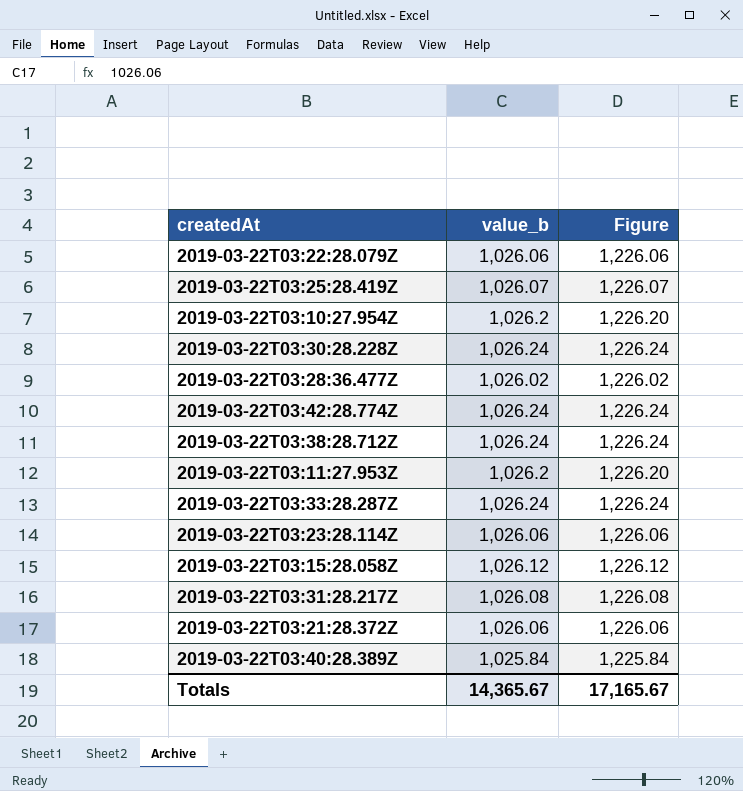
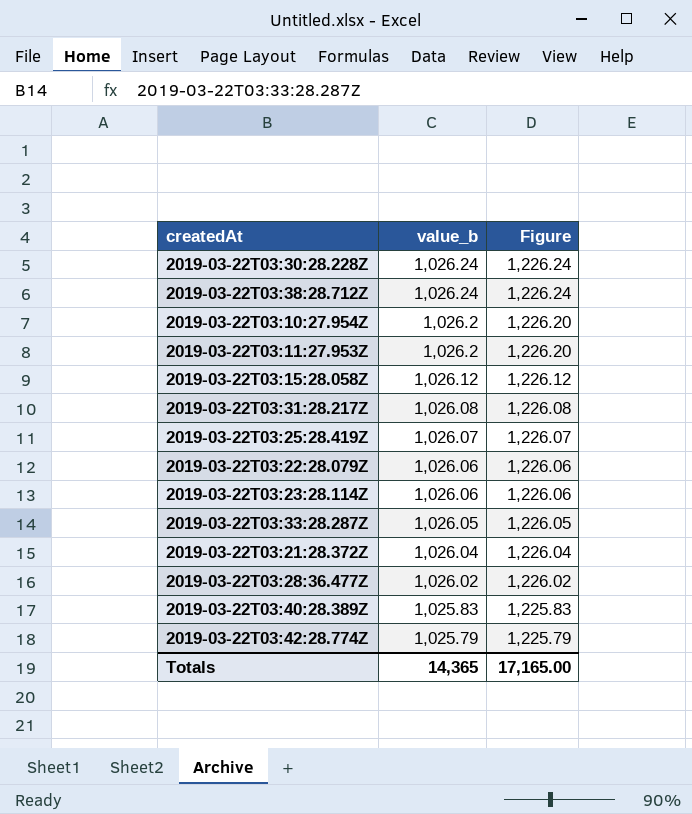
row order: none -> value_b descending
2019-03-22T03:33:28.287Z | value_b: 1,026.24 -> 1,026.05
2019-03-22T03:33:28.287Z | Figure: 1,226.24 -> 1,226.05
2019-03-22T03:21:28.372Z | value_b: 1,026.06 -> 1,026.04
2019-03-22T03:21:28.372Z | Figure: 1,226.06 -> 1,226.04
2019-03-22T03:40:28.389Z | value_b: 1,025.84 -> 1,025.83
2019-03-22T03:40:28.389Z | Figure: 1,225.84 -> 1,225.83
2019-03-22T03:42:28.774Z | value_b: 1,026.24 -> 1,025.79
2019-03-22T03:42:28.774Z | Figure: 1,226.24 -> 1,225.79
Totals | value_b: 14,365.67 -> 14,365
Totals | Figure: 17,165.67 -> 17,165.00

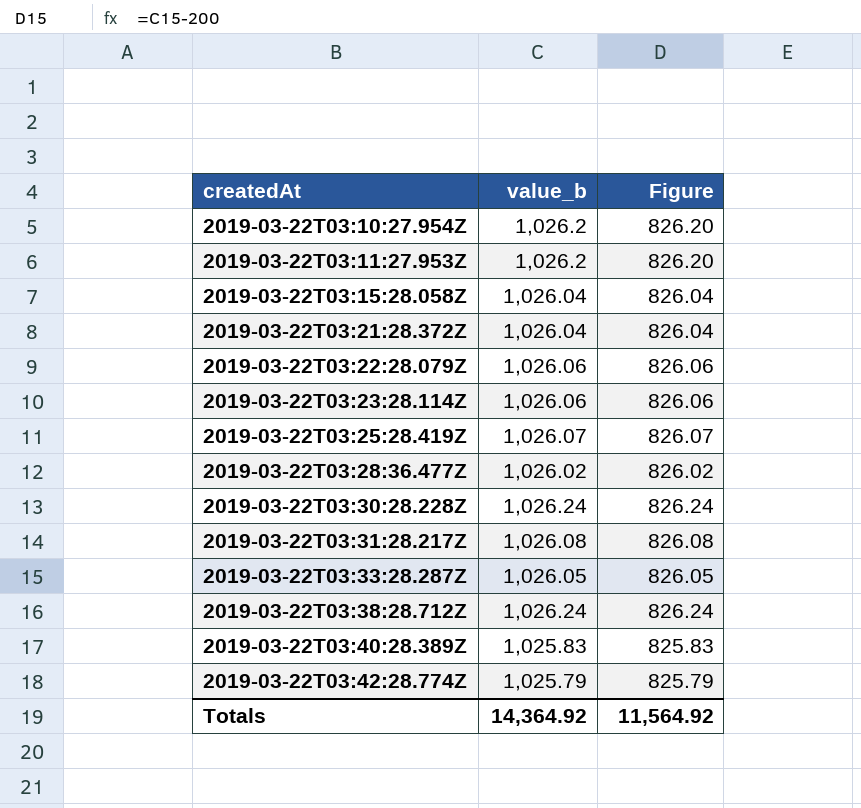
row order: value_b descending -> createdAt ascending
column Figure | formula: [value_b] + 200 -> [value_b] - 200
2019-03-22T03:15:28.058Z | value_b: 1,026.12 -> 1,026.04
Totals | value_b: 14,365 -> 14,364.92
Totals | Figure: 17,165.00 -> 11,564.92

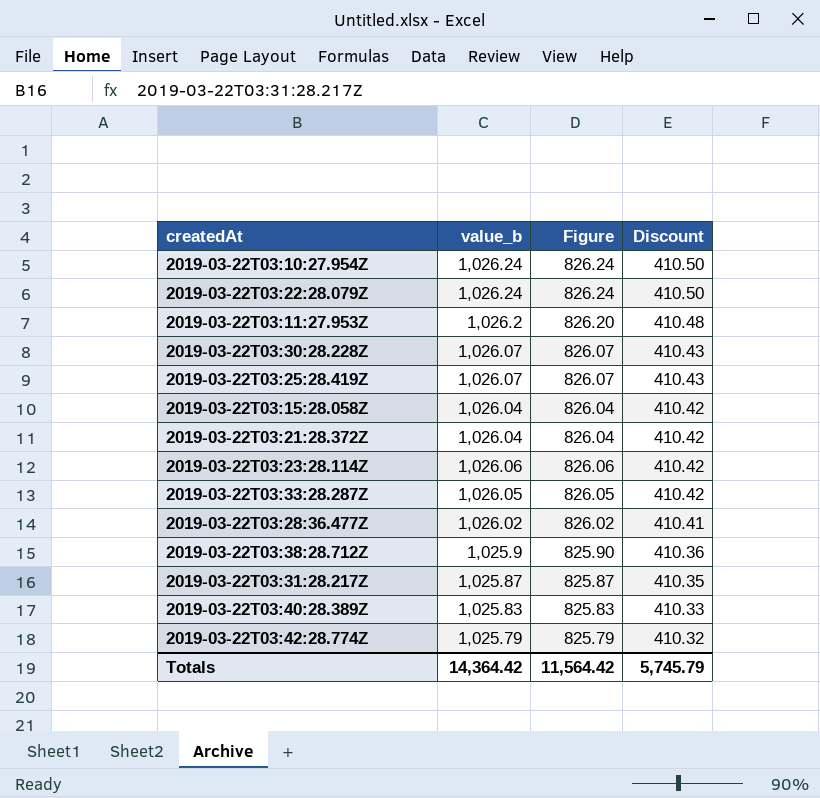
row order: createdAt ascending -> Discount descending
column Discount | formula: none -> [value_b] * 0.4
2019-03-22T03:10:27.954Z | value_b: 1,026.2 -> 1,026.24
2019-03-22T03:10:27.954Z | Figure: 826.20 -> 826.24
2019-03-22T03:22:28.079Z | value_b: 1,026.06 -> 1,026.24
2019-03-22T03:22:28.079Z | Figure: 826.06 -> 826.24
2019-03-22T03:30:28.228Z | value_b: 1,026.24 -> 1,026.07
2019-03-22T03:30:28.228Z | Figure: 826.24 -> 826.07
2019-03-22T03:38:28.712Z | value_b: 1,026.24 -> 1,025.9
2019-03-22T03:38:28.712Z | Figure: 826.24 -> 825.90
2019-03-22T03:31:28.217Z | value_b: 1,026.08 -> 1,025.87
2019-03-22T03:31:28.217Z | Figure: 826.08 -> 825.87
Totals | value_b: 14,364.92 -> 14,364.42
Totals | Figure: 11,564.92 -> 11,564.42

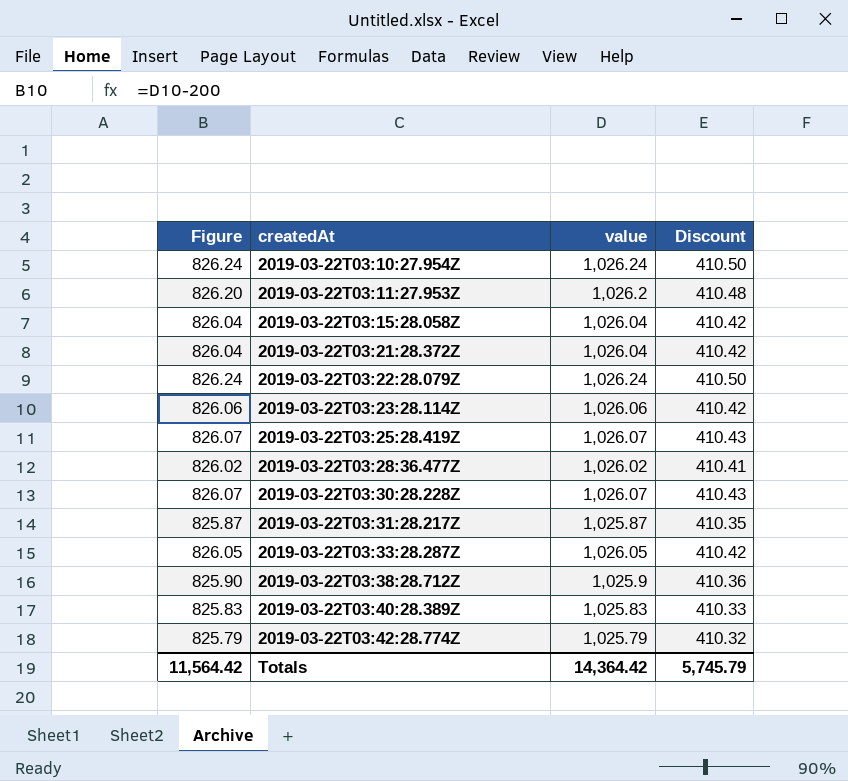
row order: Discount descending -> createdAt ascending
column Figure | position: 3 -> 1
column name: value_b -> value

